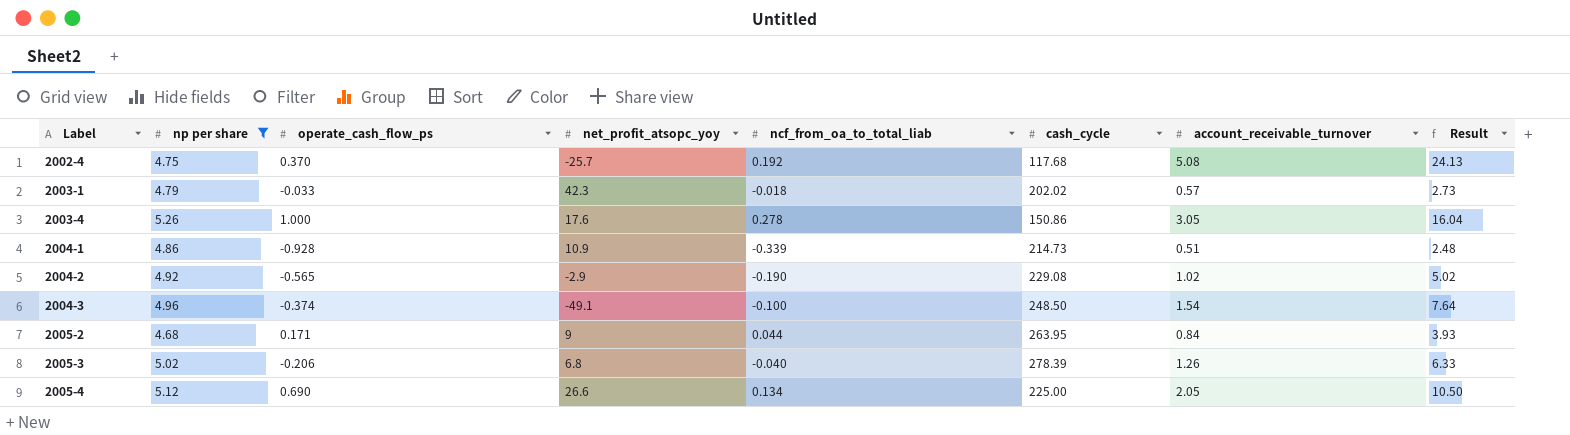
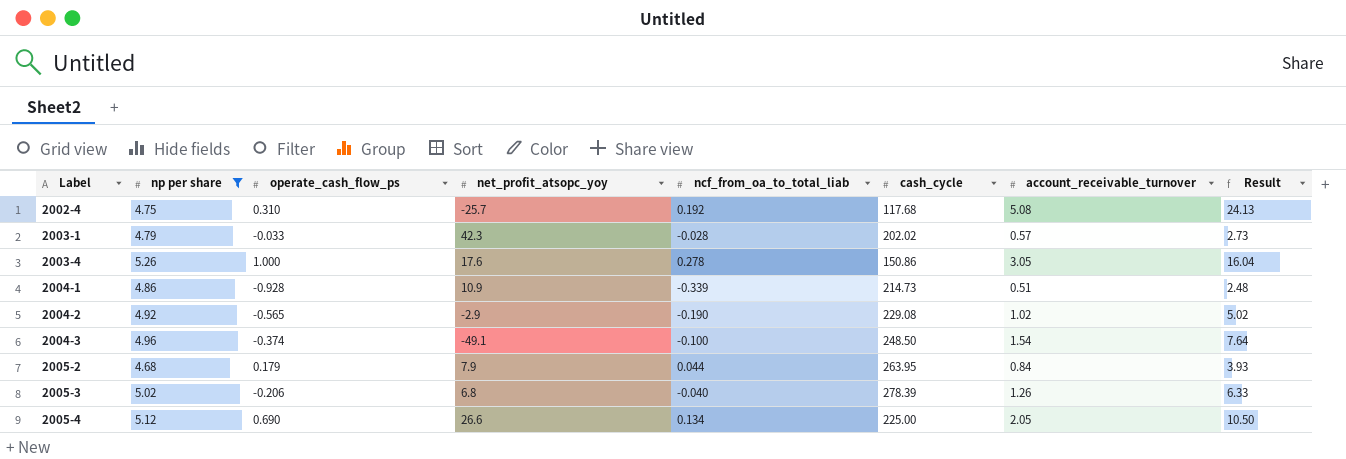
2002-4 | operate_cash_flow_ps: 0.370 -> 0.310
2003-1 | ncf_from_oa_to_total_liab: -0.018 -> -0.028
2005-2 | operate_cash_flow_ps: 0.171 -> 0.179
2005-2 | net_profit_atsopc_yoy: 9 -> 7.9

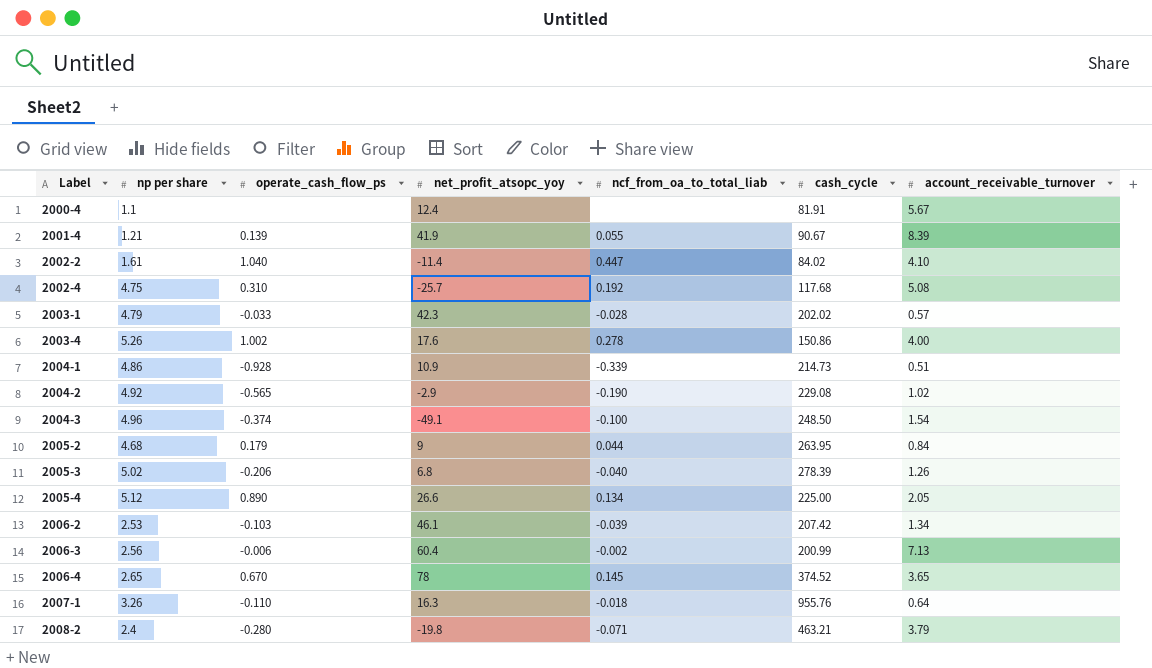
filter: np per share >= 4.68 -> none
column Result | formula: [np per share] * [account_receivable_turnover] -> none
2003-4 | operate_cash_flow_ps: 1.000 -> 1.002
2003-4 | account_receivable_turnover: 3.05 -> 4.00
2005-2 | net_profit_atsopc_yoy: 7.9 -> 9
2005-4 | operate_cash_flow_ps: 0.690 -> 0.890

